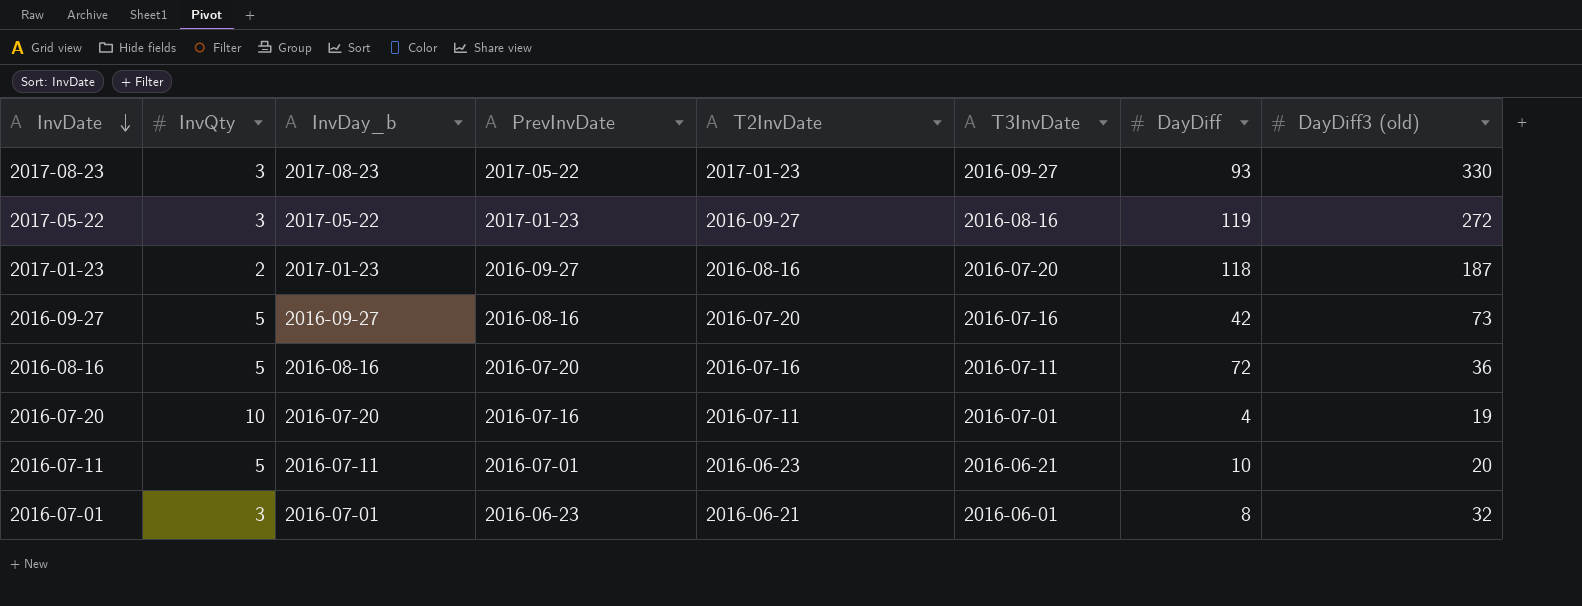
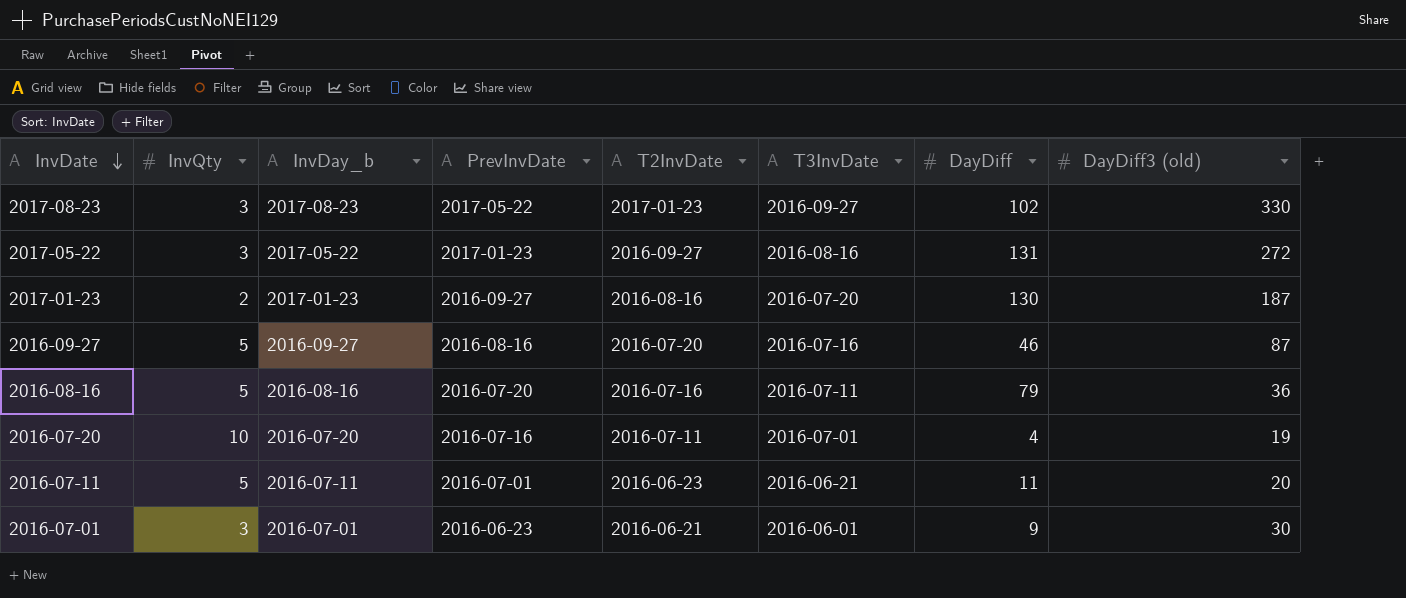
2017-08-23 | DayDiff: 93 -> 102
2017-05-22 | DayDiff: 119 -> 131
2017-01-23 | DayDiff: 118 -> 130
2016-09-27 | DayDiff: 42 -> 46
2016-09-27 | DayDiff3 (old): 73 -> 87
2016-08-16 | DayDiff: 72 -> 79
2016-07-11 | DayDiff: 10 -> 11
2016-07-01 | DayDiff: 8 -> 9
2016-07-01 | DayDiff3 (old): 32 -> 30

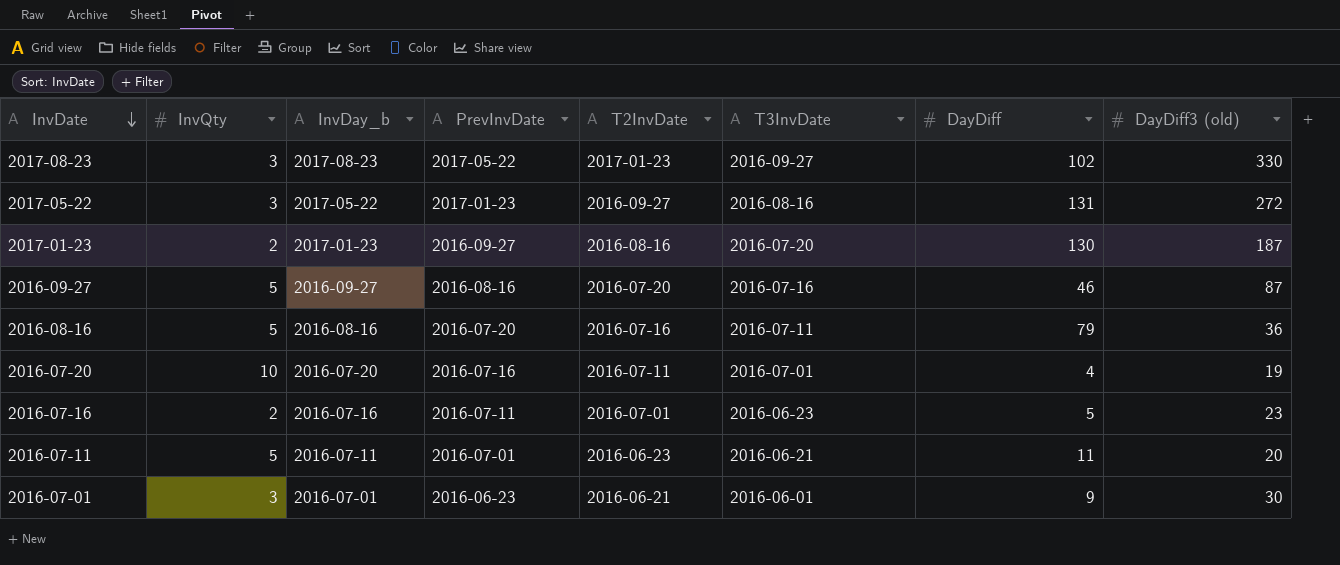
row 2016-07-16: none -> 2 | 2016-07-16 | 2016-07-11 | 2016-07-01 | 2016-06-23 | 5 | 23

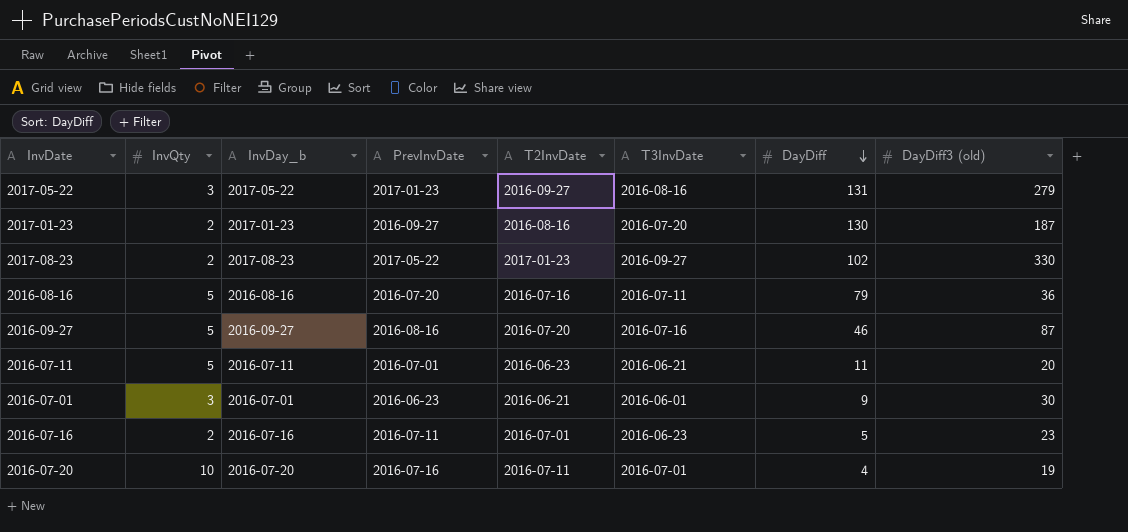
row order: InvDate descending -> DayDiff descending
2017-05-22 | DayDiff3 (old): 272 -> 279
2017-08-23 | InvQty: 3 -> 2

